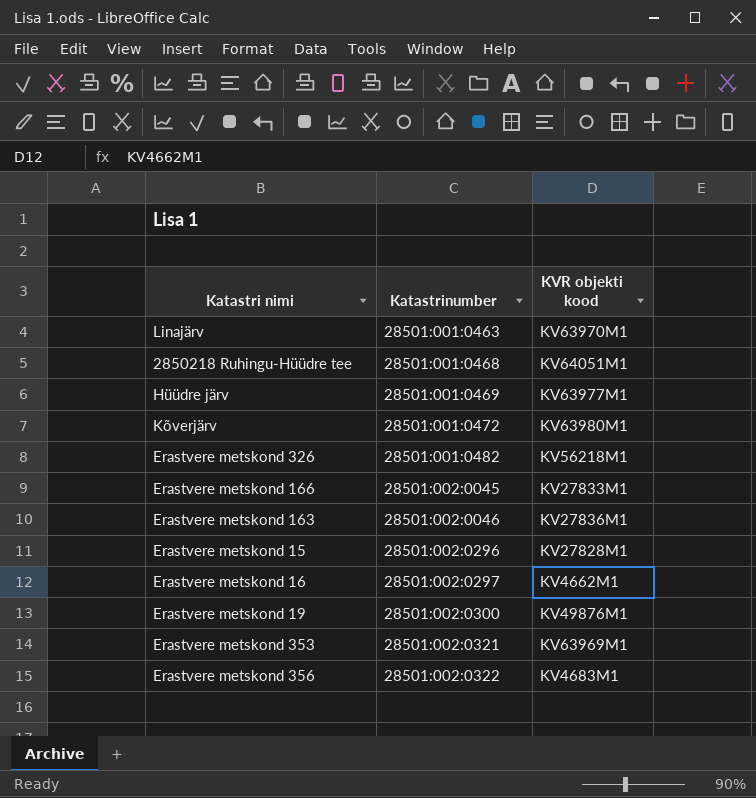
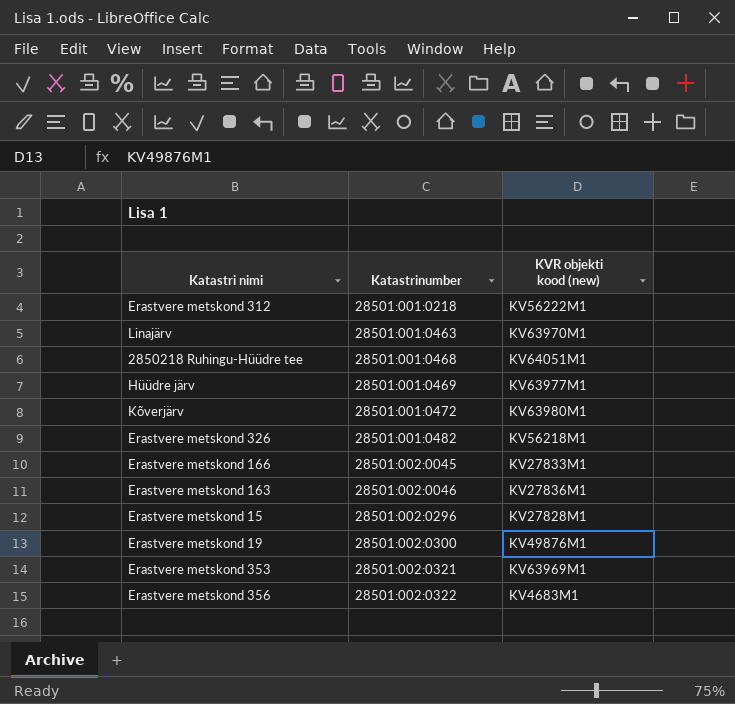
column name: KVR objekti kood -> KVR objekti kood (new)
row Erastvere metskond 16: 28501:002:0297 | KV4662M1 -> none
row Erastvere metskond 312: none -> 28501:001:0218 | KV56222M1

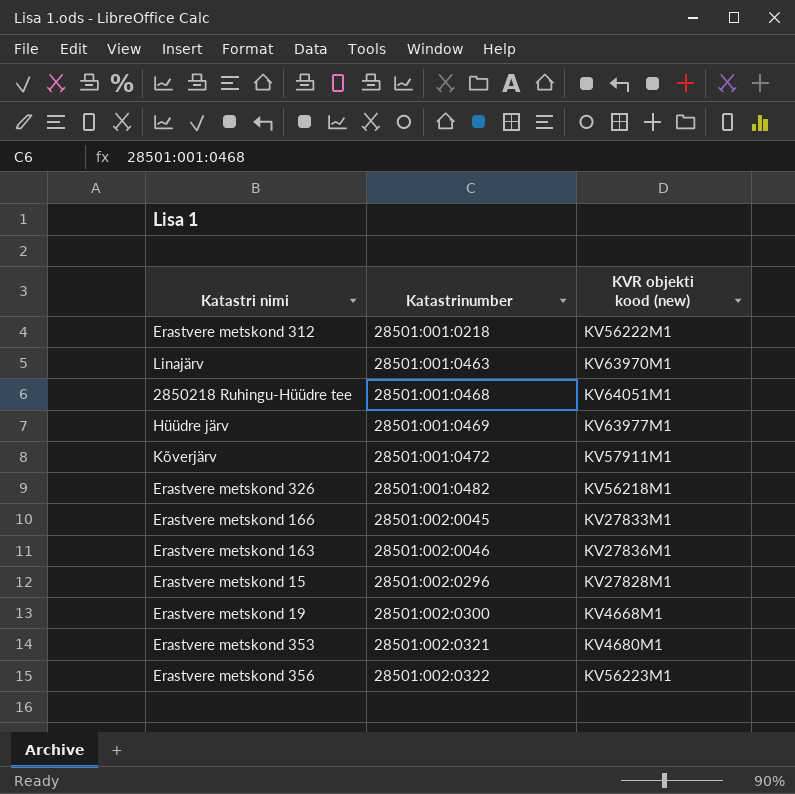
Kõverjärv | KVR objekti kood (new): KV63980M1 -> KV57911M1
Erastvere metskond 19 | KVR objekti kood (new): KV49876M1 -> KV4668M1
Erastvere metskond 353 | KVR objekti kood (new): KV63969M1 -> KV4680M1
Erastvere metskond 356 | KVR objekti kood (new): KV4683M1 -> KV56223M1

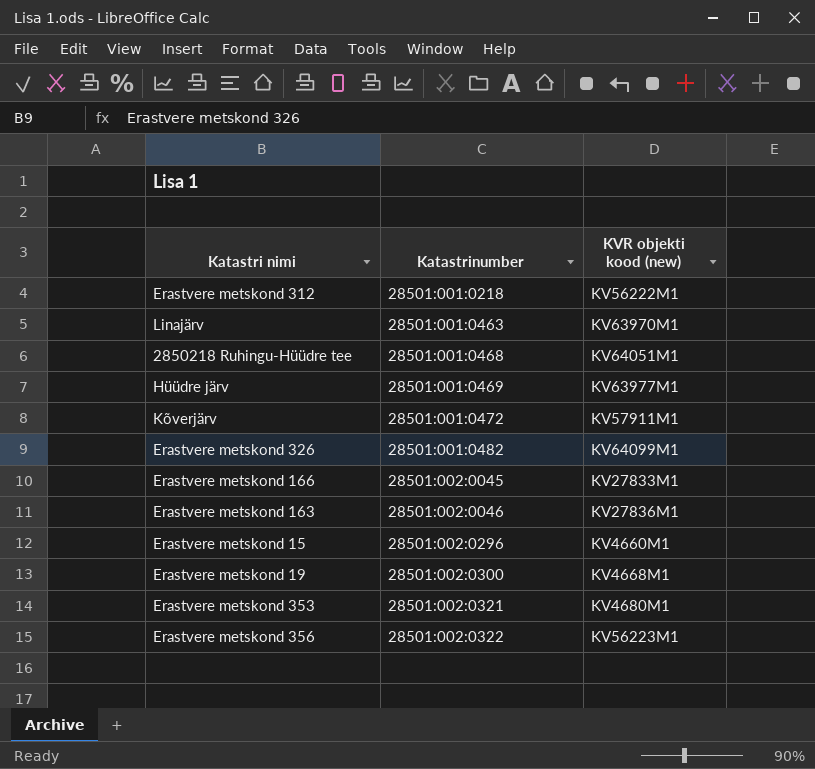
Erastvere metskond 326 | KVR objekti kood (new): KV56218M1 -> KV64099M1
Erastvere metskond 15 | KVR objekti kood (new): KV27828M1 -> KV4660M1

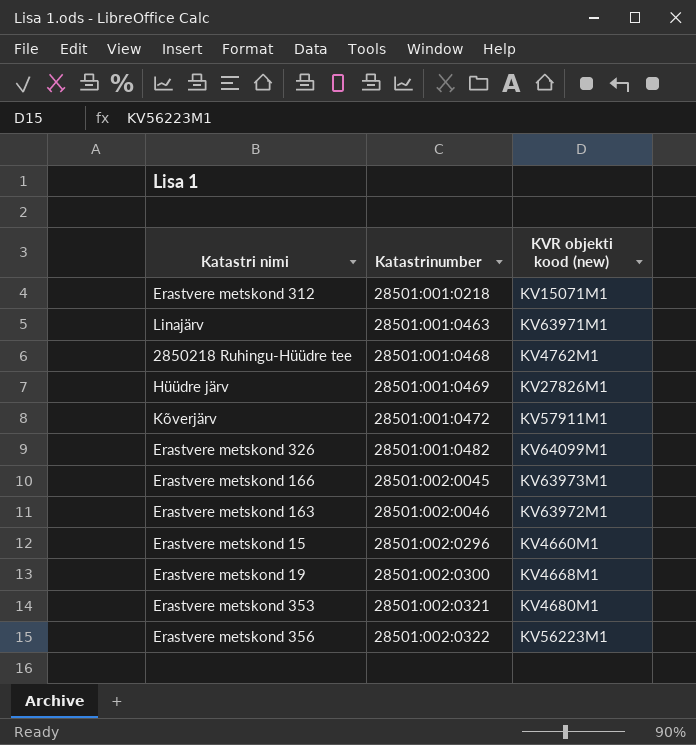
Erastvere metskond 312 | KVR objekti kood (new): KV56222M1 -> KV15071M1
Linajärv | KVR objekti kood (new): KV63970M1 -> KV63971M1
2850218 Ruhingu-Hüüdre tee | KVR objekti kood (new): KV64051M1 -> KV4762M1
Hüüdre järv | KVR objekti kood (new): KV63977M1 -> KV27826M1
Erastvere metskond 166 | KVR objekti kood (new): KV27833M1 -> KV63973M1
Erastvere metskond 163 | KVR objekti kood (new): KV27836M1 -> KV63972M1

